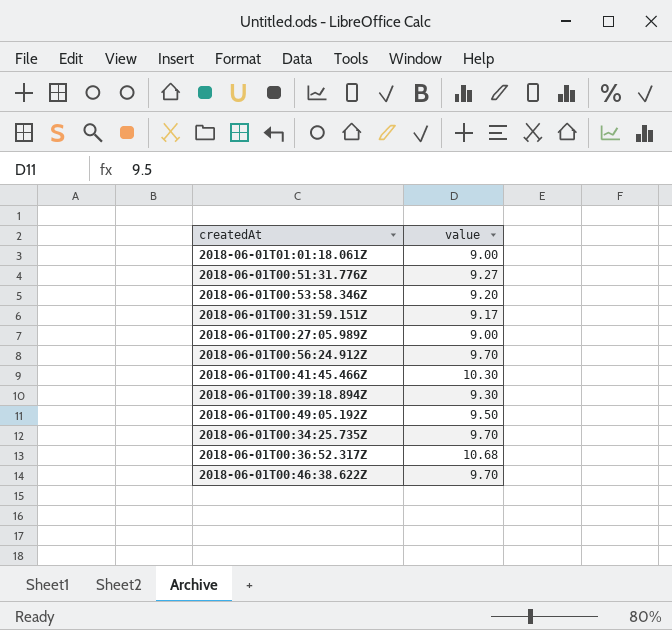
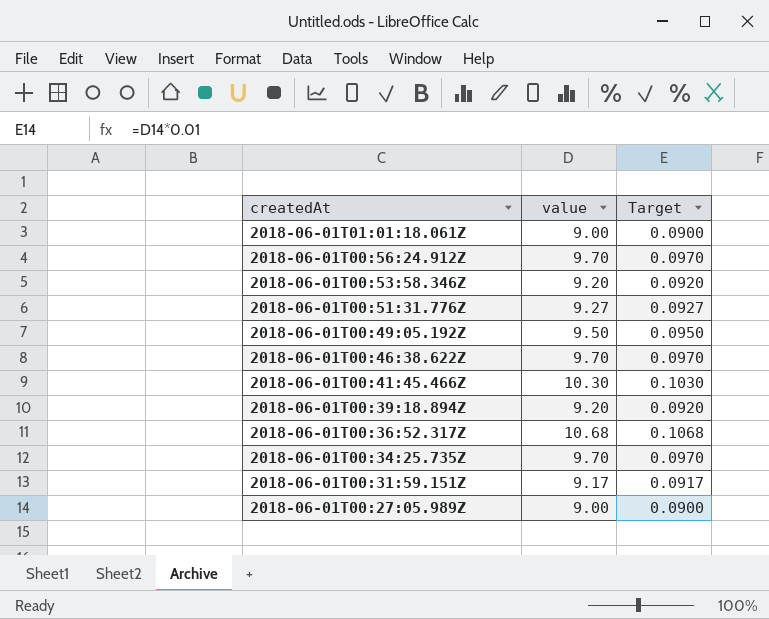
row order: none -> createdAt descending
column Target | formula: none -> [value] * 0.01
2018-06-01T00:39:18.894Z | value: 9.30 -> 9.20

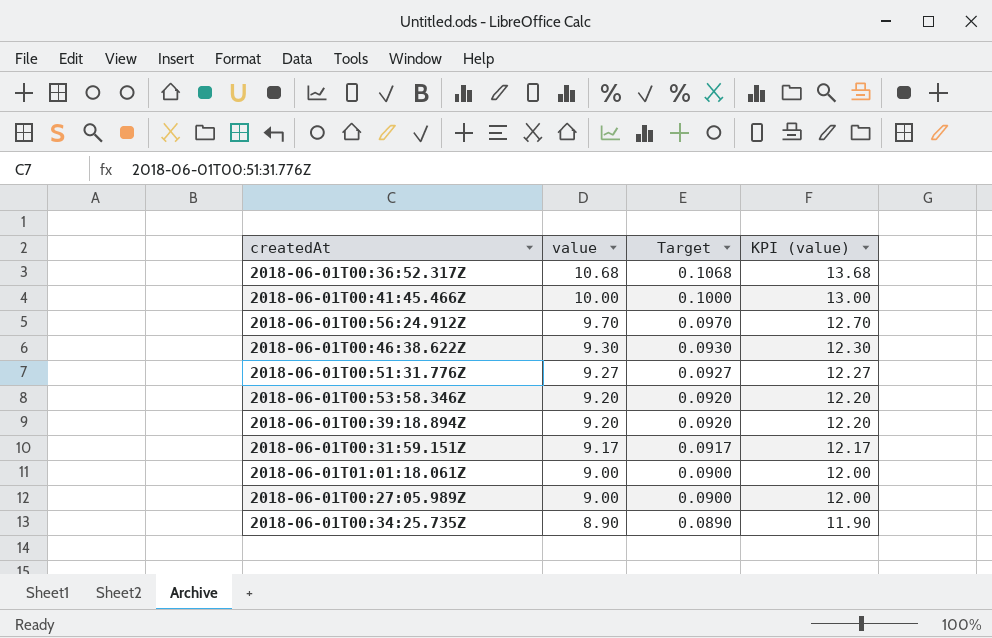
row order: createdAt descending -> value descending
column KPI (value) | formula: none -> [value] + 3
row 2018-06-01T00:49:05.192Z: 9.50 | 0.0950 -> none
2018-06-01T00:41:45.466Z | value: 10.30 -> 10.00
2018-06-01T00:41:45.466Z | Target: 0.1030 -> 0.1000
2018-06-01T00:46:38.622Z | value: 9.70 -> 9.30
2018-06-01T00:46:38.622Z | Target: 0.0970 -> 0.0930
2018-06-01T00:34:25.735Z | value: 9.70 -> 8.90
2018-06-01T00:34:25.735Z | Target: 0.0970 -> 0.0890

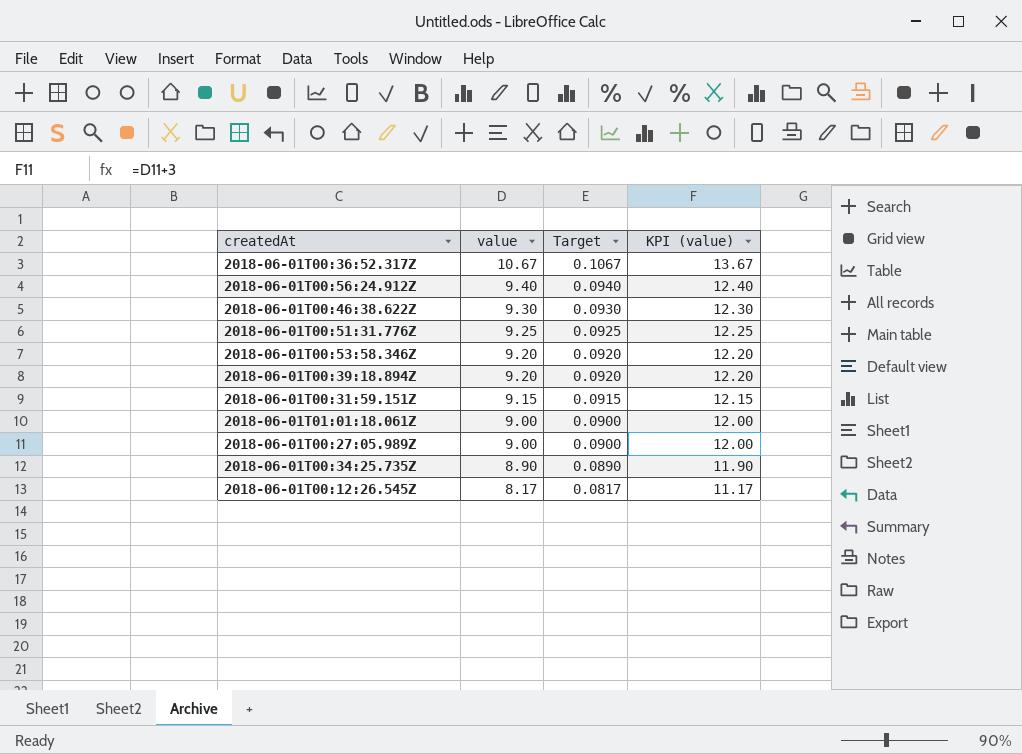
row 2018-06-01T00:41:45.466Z: 10.00 | 0.1000 | 13.00 -> none
2018-06-01T00:36:52.317Z | value: 10.68 -> 10.67
2018-06-01T00:36:52.317Z | Target: 0.1068 -> 0.1067
2018-06-01T00:36:52.317Z | KPI (value): 13.68 -> 13.67
2018-06-01T00:56:24.912Z | value: 9.70 -> 9.40
2018-06-01T00:56:24.912Z | Target: 0.0970 -> 0.0940
2018-06-01T00:56:24.912Z | KPI (value): 12.70 -> 12.40
2018-06-01T00:51:31.776Z | value: 9.27 -> 9.25
2018-06-01T00:51:31.776Z | Target: 0.0927 -> 0.0925
2018-06-01T00:51:31.776Z | KPI (value): 12.27 -> 12.25
2018-06-01T00:31:59.151Z | value: 9.17 -> 9.15
2018-06-01T00:31:59.151Z | Target: 0.0917 -> 0.0915
2018-06-01T00:31:59.151Z | KPI (value): 12.17 -> 12.15
row 2018-06-01T00:12:26.545Z: none -> 8.17 | 0.0817 | 11.17

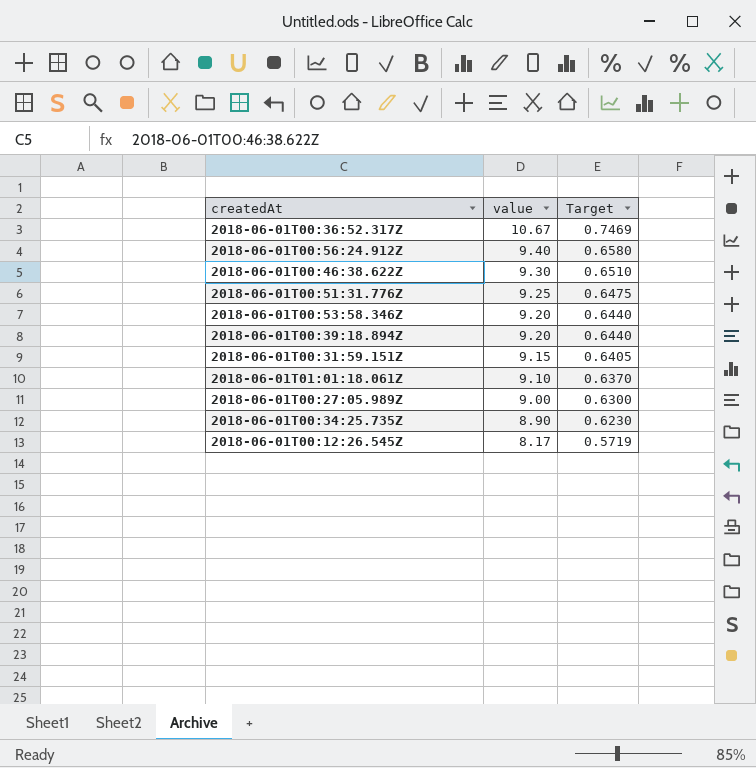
column KPI (value) | formula: [value] + 3 -> none
column Target | formula: [value] * 0.01 -> [value] * 0.07
2018-06-01T01:01:18.061Z | value: 9.00 -> 9.10

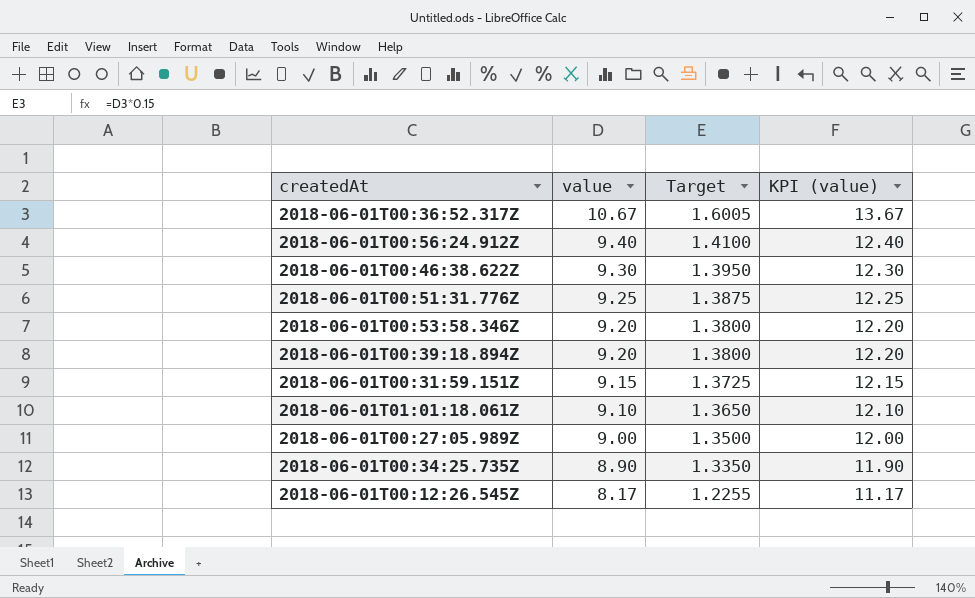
column Target | formula: [value] * 0.07 -> [value] * 0.15
column KPI (value) | formula: none -> [value] + 3

